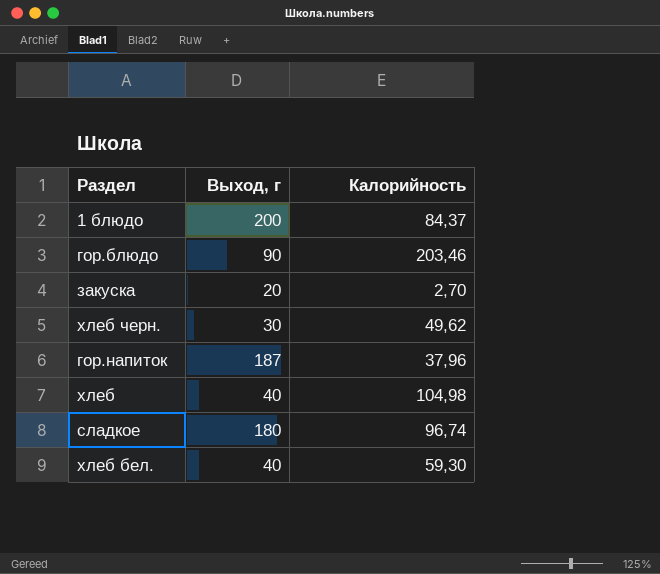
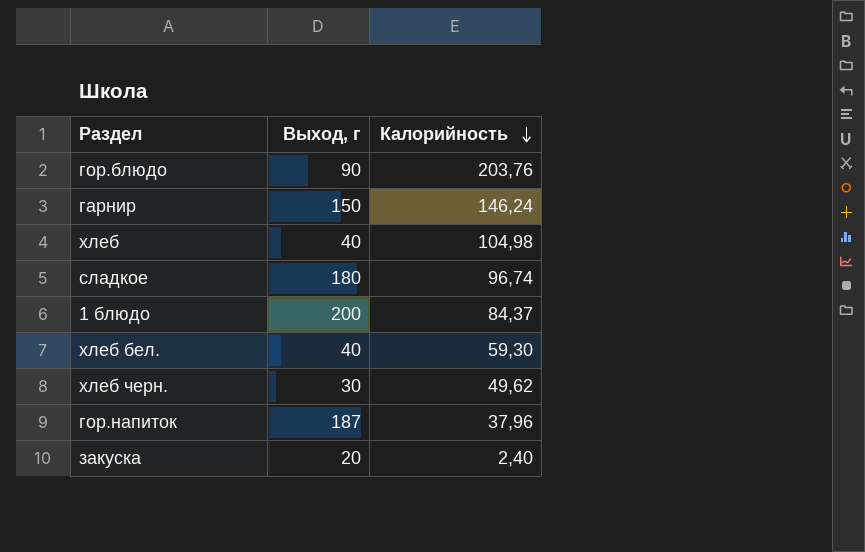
row order: none -> Калорийность descending
гор.блюдо | Калорийность: 203,46 -> 203,76
row гарнир: none -> 150 | 146,24
закуска | Калорийность: 2,70 -> 2,40

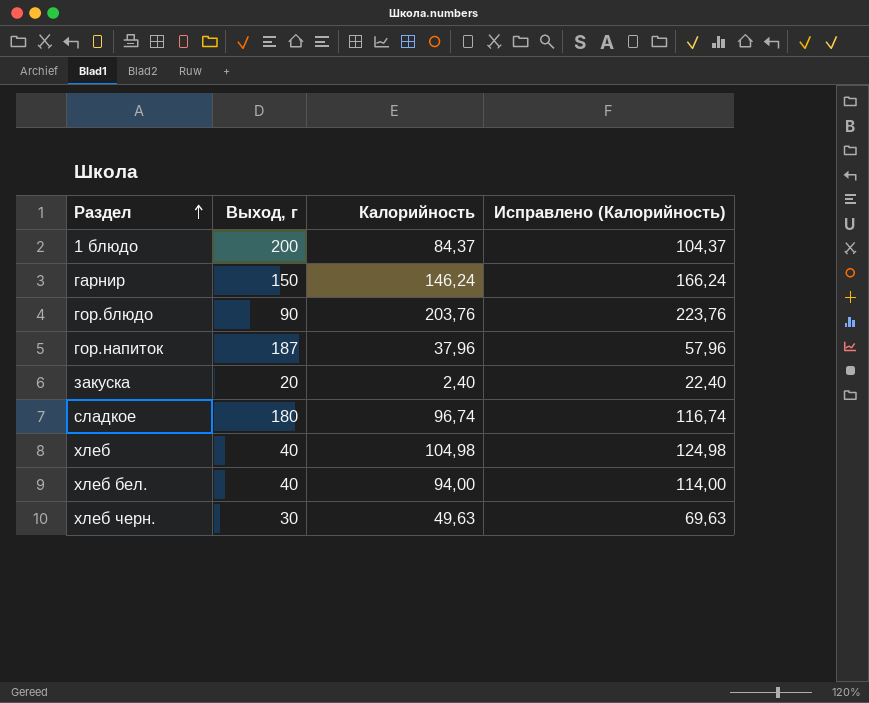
row order: Калорийность descending -> Раздел ascending
column Исправлено (Калорийность) | formula: none -> [Калорийность] + 20
хлеб бел. | Калорийность: 59,30 -> 94,00
хлеб черн. | Калорийность: 49,62 -> 49,63

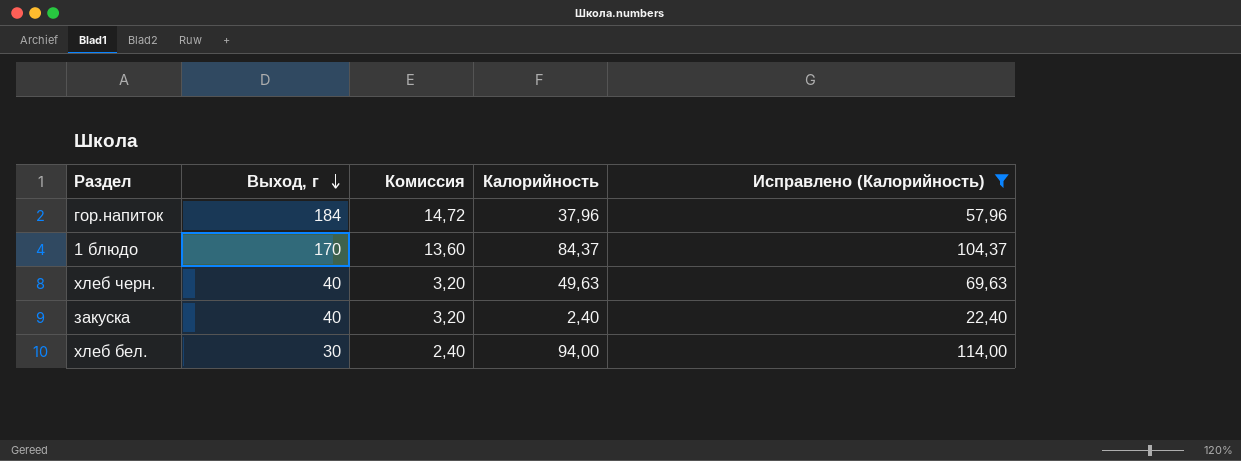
filter: none -> Исправлено (Калорийность) <= 114,00
row order: Раздел ascending -> Выход, г descending
column Комиссия | formula: none -> [Выход, г] * 0,08
гор.напиток | Выход, г: 187 -> 184
1 блюдо | Выход, г: 200 -> 170
хлеб черн. | Выход, г: 30 -> 40
закуска | Выход, г: 20 -> 40
хлеб бел. | Выход, г: 40 -> 30

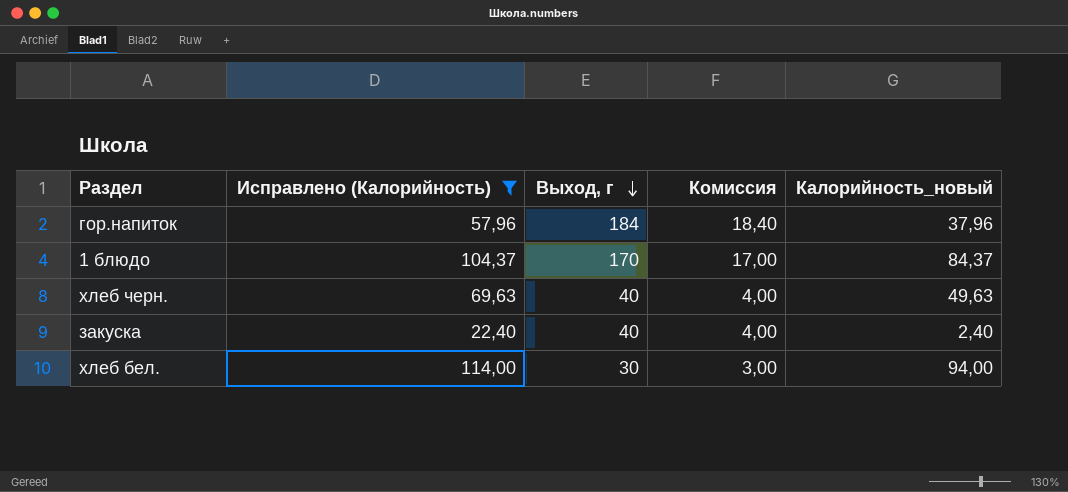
column Исправлено (Калорийность) | position: 5 -> 2
column Комиссия | formula: [Выход, г] * 0,08 -> [Выход, г] * 0,1
column name: Калорийность -> Калорийность_новый

